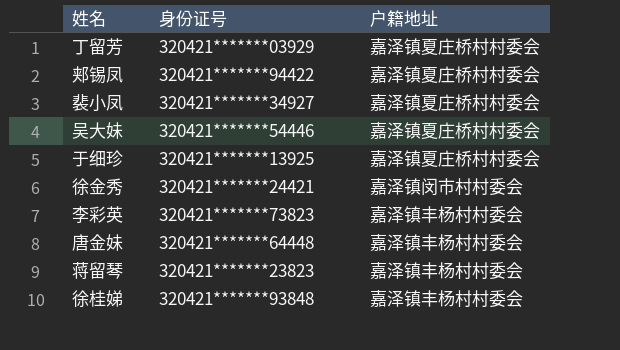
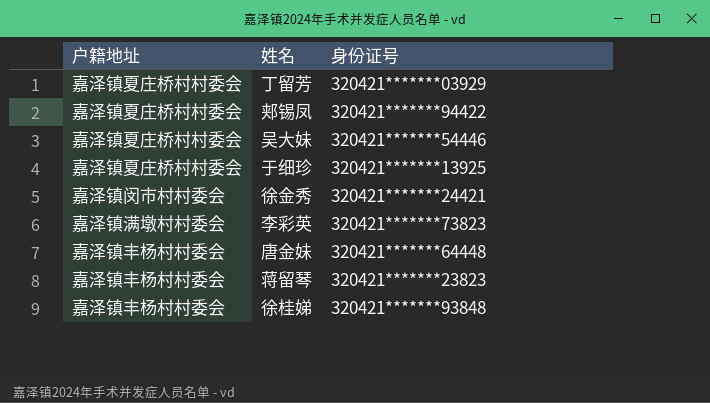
column 户籍地址 | position: 3 -> 1
row 裴小凤: 320421*******34927 | 嘉泽镇夏庄桥村村委会 -> none
李彩英 | 户籍地址: 嘉泽镇丰杨村村委会 -> 嘉泽镇满墩村村委会

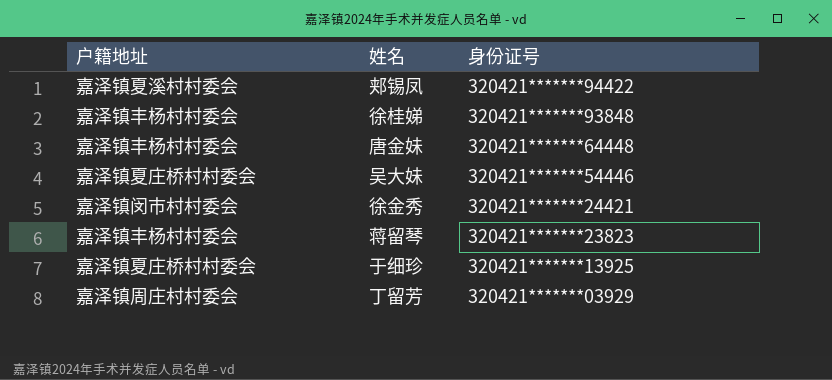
row order: none -> 身份证号 descending
row 李彩英: 嘉泽镇满墩村村委会 | 320421*******73823 -> none
郏锡凤 | 户籍地址: 嘉泽镇夏庄桥村村委会 -> 嘉泽镇夏溪村村委会
丁留芳 | 户籍地址: 嘉泽镇夏庄桥村村委会 -> 嘉泽镇周庄村村委会

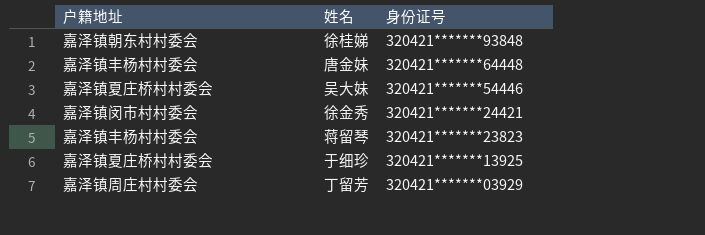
row 郏锡凤: 嘉泽镇夏溪村村委会 | 320421*******94422 -> none
徐桂娣 | 户籍地址: 嘉泽镇丰杨村村委会 -> 嘉泽镇朝东村村委会

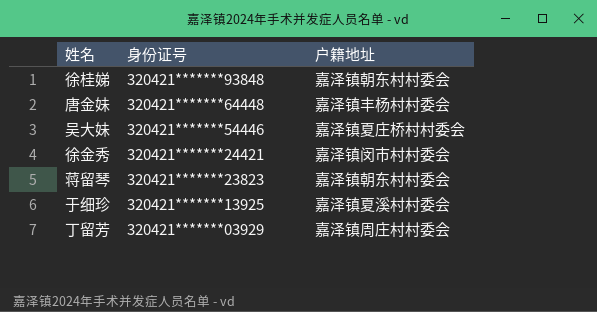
column 户籍地址 | position: 1 -> 3
蒋留琴 | 户籍地址: 嘉泽镇丰杨村村委会 -> 嘉泽镇朝东村村委会
于细珍 | 户籍地址: 嘉泽镇夏庄桥村村委会 -> 嘉泽镇夏溪村村委会

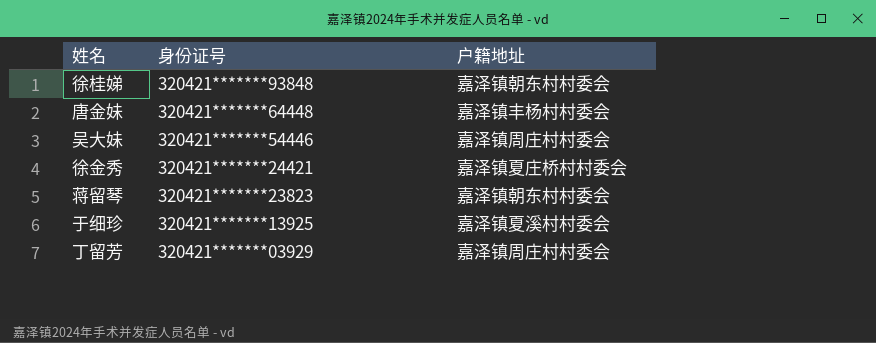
吴大妹 | 户籍地址: 嘉泽镇夏庄桥村村委会 -> 嘉泽镇周庄村村委会
徐金秀 | 户籍地址: 嘉泽镇闵市村村委会 -> 嘉泽镇夏庄桥村村委会

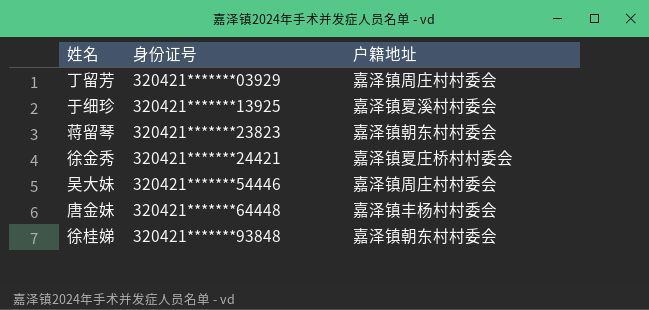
row order: 身份证号 descending -> 身份证号 ascending

